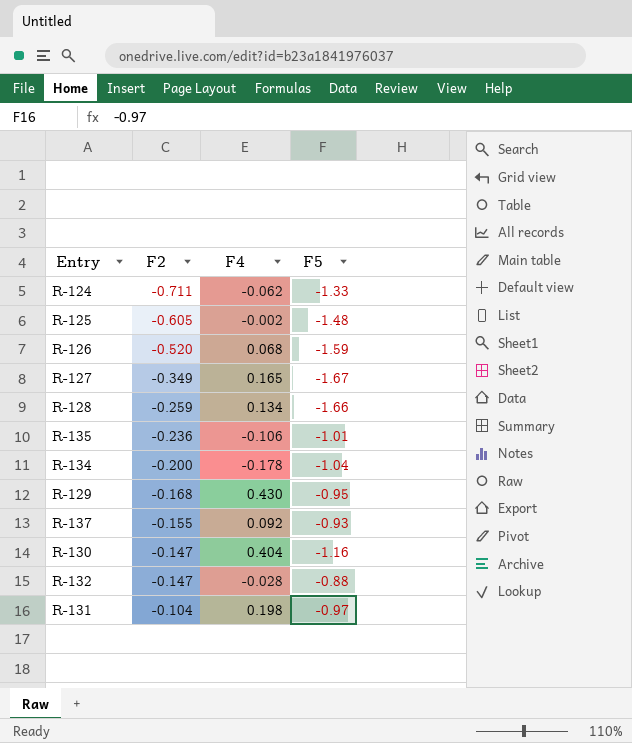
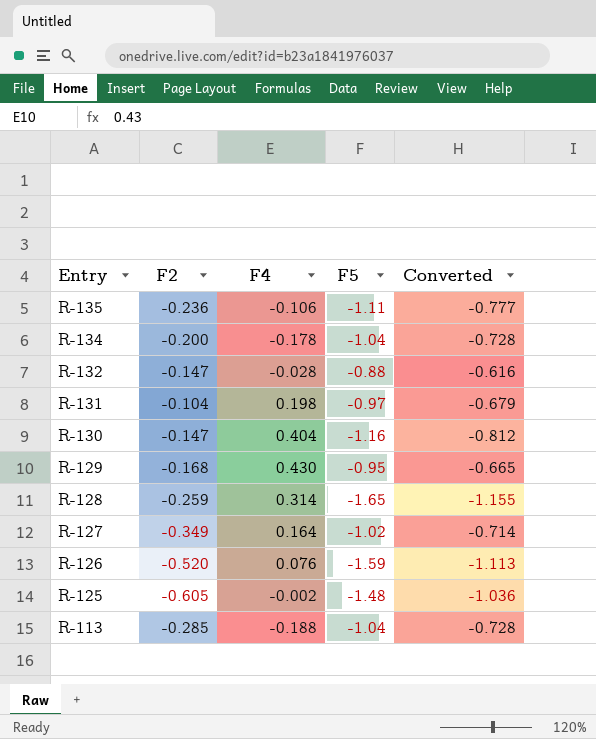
row order: F2 ascending -> Entry descending
column Converted | formula: none -> [F5] * 0.7
row R-124: -0.711 | -0.062 | -1.33 -> none
row R-137: -0.155 | 0.092 | -0.93 -> none
R-135 | F5: -1.01 -> -1.11
R-128 | F4: 0.134 -> 0.314
R-128 | F5: -1.66 -> -1.65
R-127 | F4: 0.165 -> 0.164
R-127 | F5: -1.67 -> -1.02
R-126 | F4: 0.068 -> 0.076
row R-113: none -> -0.285 | -0.188 | -1.04 | -0.728

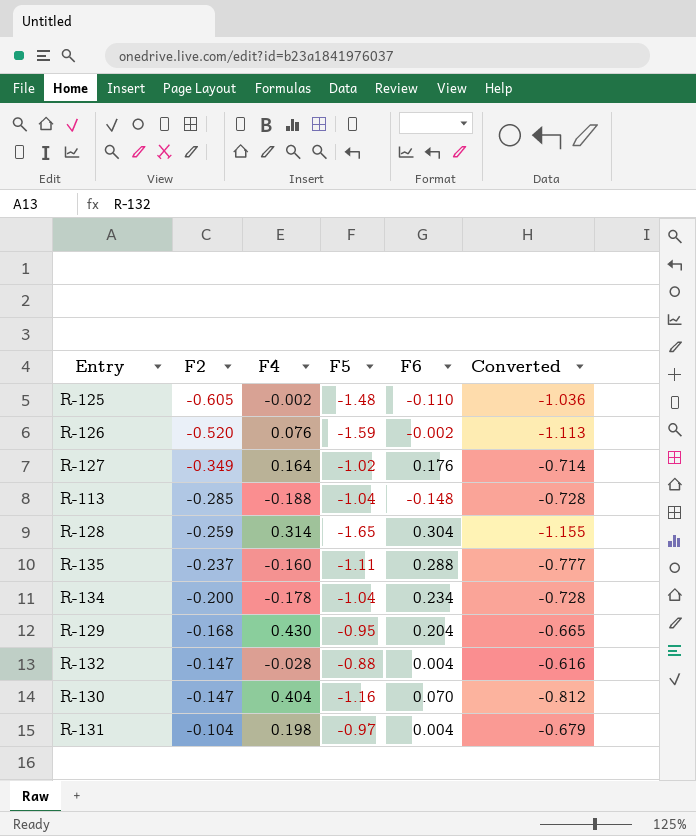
row order: Entry descending -> F2 ascending
column F6 | position: none -> 5
R-135 | F2: -0.236 -> -0.237
R-135 | F4: -0.106 -> -0.160

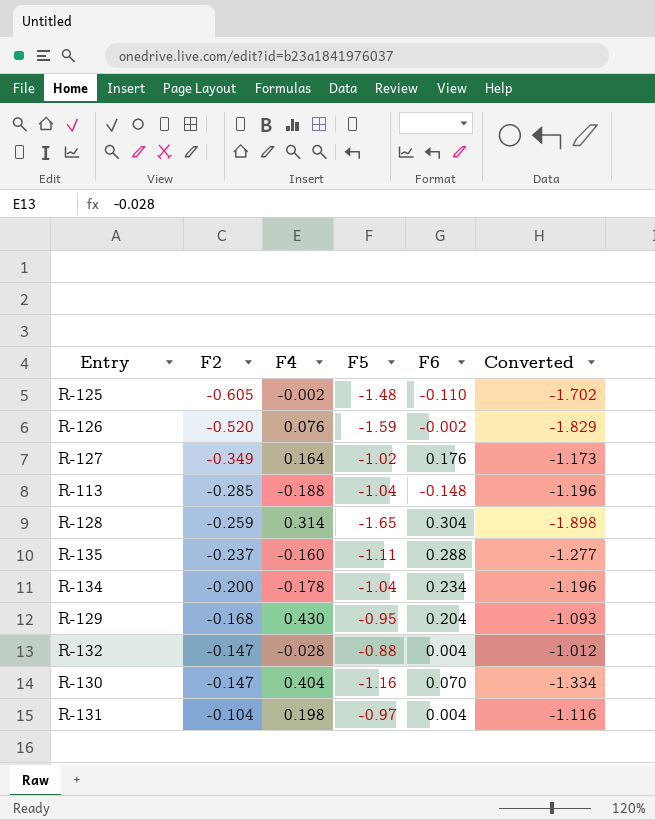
column Converted | formula: [F5] * 0.7 -> [F5] * 1.15

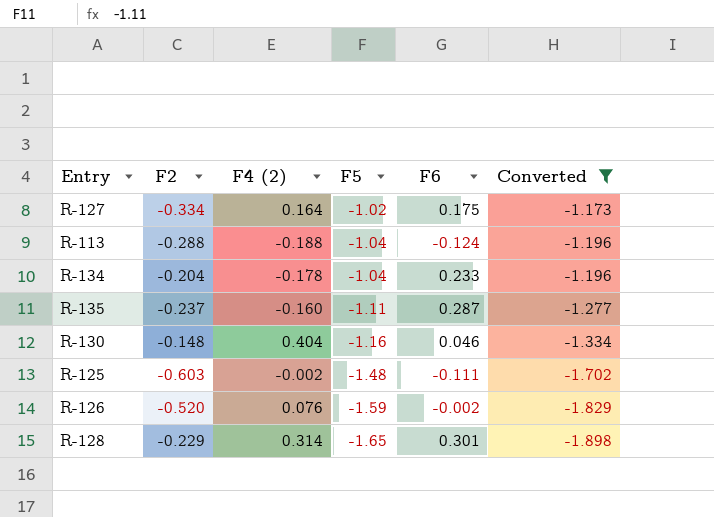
filter: none -> Converted <= -1.173
row order: F2 ascending -> F5 descending
column name: F4 -> F4 (2)
R-127 | F2: -0.349 -> -0.334
R-127 | F6: 0.176 -> 0.175
R-113 | F2: -0.285 -> -0.288
R-113 | F6: -0.148 -> -0.124
R-134 | F2: -0.200 -> -0.204
R-134 | F6: 0.234 -> 0.233
R-135 | F6: 0.288 -> 0.287
R-130 | F2: -0.147 -> -0.148
R-130 | F6: 0.070 -> 0.046
R-125 | F2: -0.605 -> -0.603
R-125 | F6: -0.110 -> -0.111
R-128 | F2: -0.259 -> -0.229
R-128 | F6: 0.304 -> 0.301

